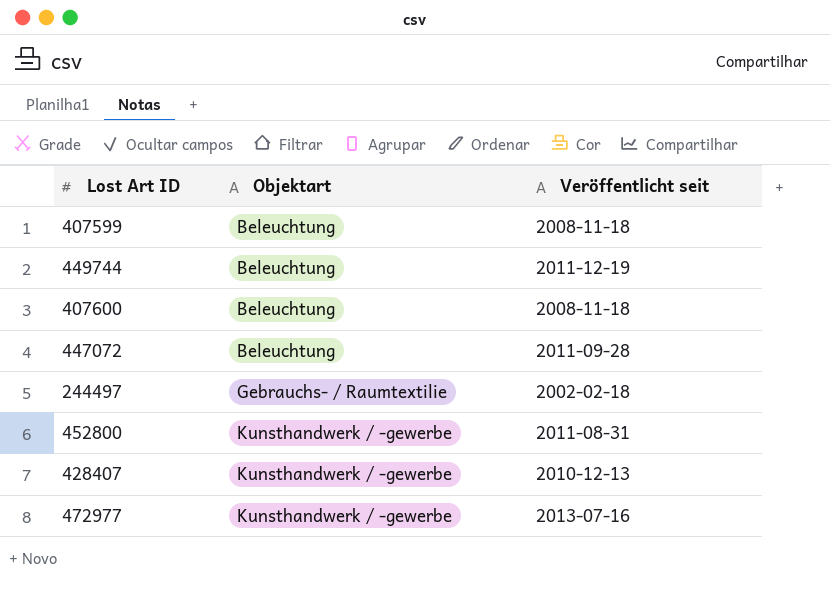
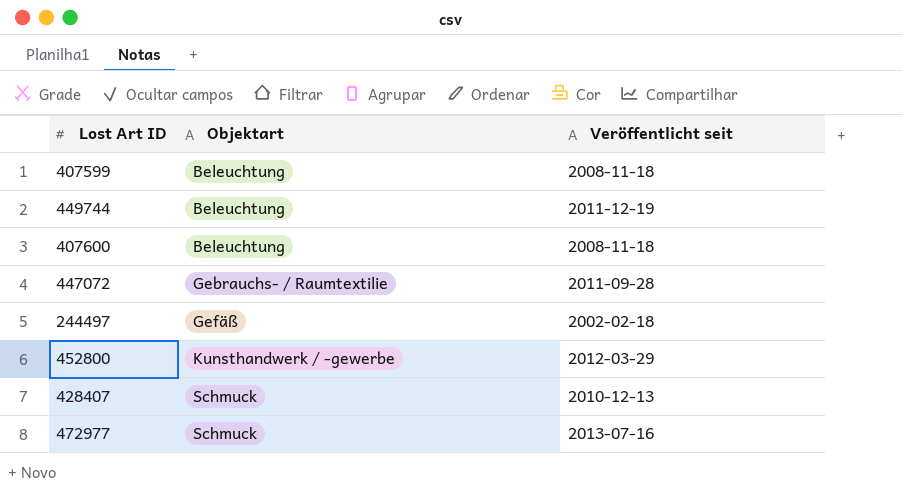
447072 | Objektart: Beleuchtung -> Gebrauchs- / Raumtextilie
244497 | Objektart: Gebrauchs- / Raumtextilie -> Gefäß
452800 | Veröffentlicht seit: 2011-08-31 -> 2012-03-29
428407 | Objektart: Kunsthandwerk / -gewerbe -> Schmuck
472977 | Objektart: Kunsthandwerk / -gewerbe -> Schmuck

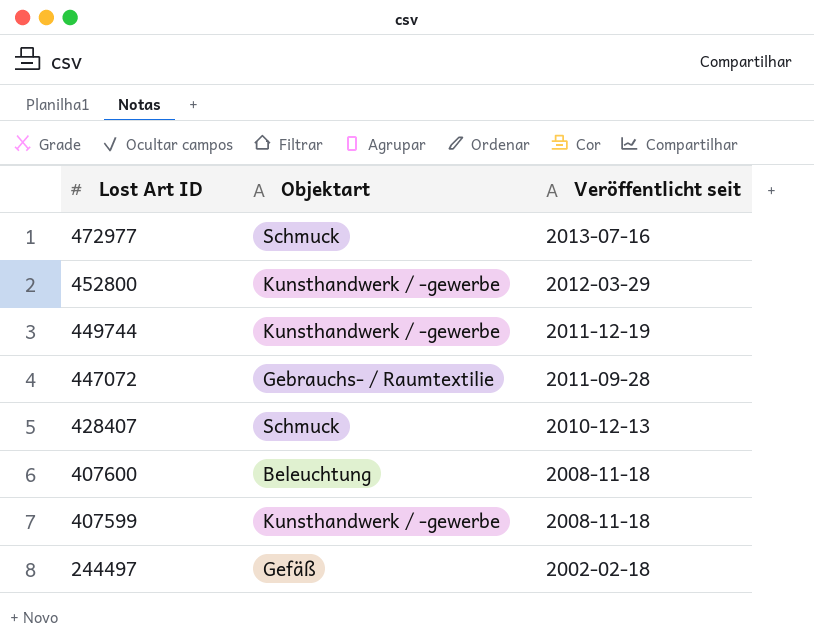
row order: Objektart ascending -> Lost Art ID descending
449744 | Objektart: Beleuchtung -> Kunsthandwerk / -gewerbe
407599 | Objektart: Beleuchtung -> Kunsthandwerk / -gewerbe

